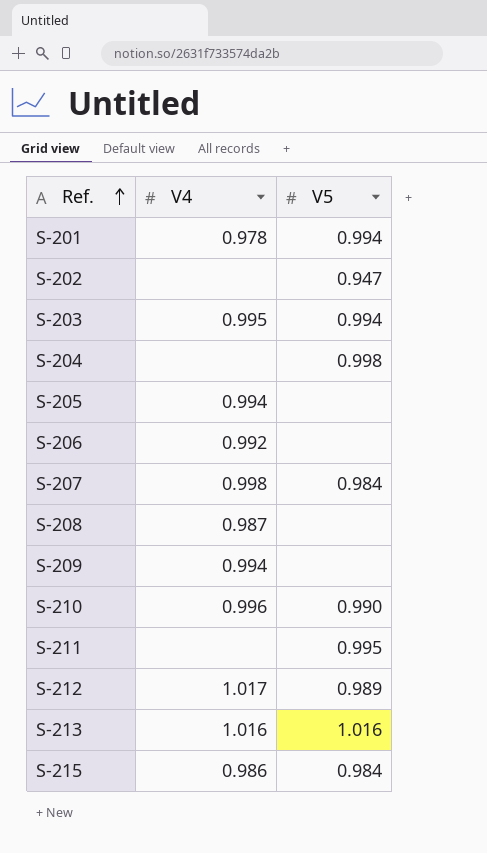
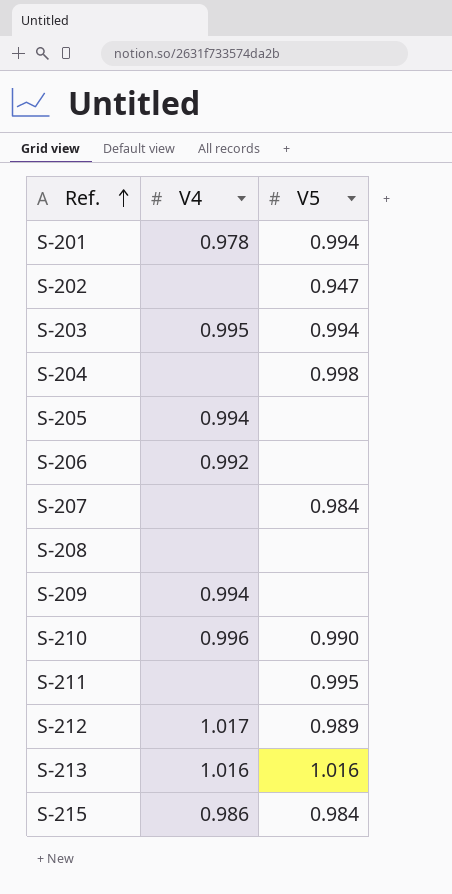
S-207 | V4: 0.998 -> none
S-208 | V4: 0.987 -> none

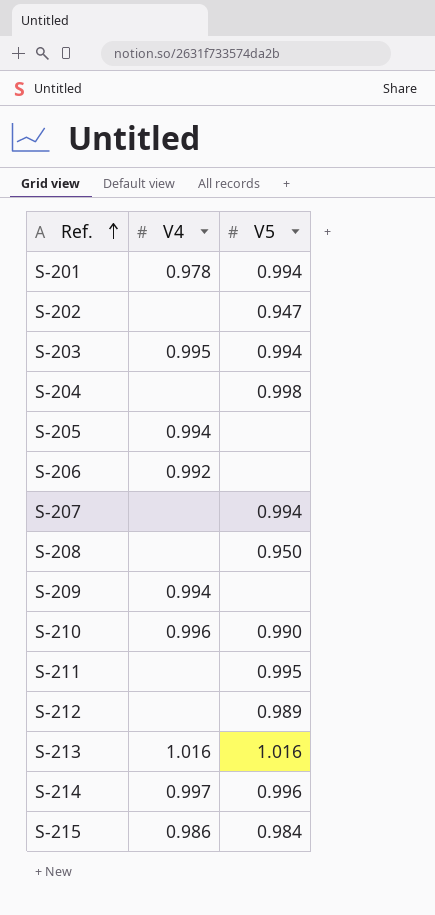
S-207 | V5: 0.984 -> 0.994
S-208 | V5: none -> 0.950
S-212 | V4: 1.017 -> none
row S-214: none -> 0.997 | 0.996

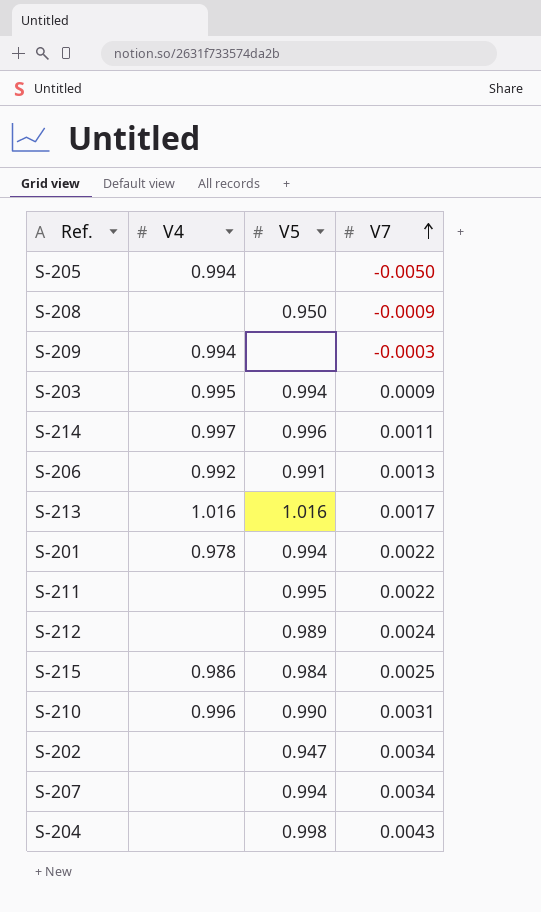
row order: Ref. ascending -> V7 ascending
column V7 | position: none -> 4
S-206 | V5: none -> 0.991

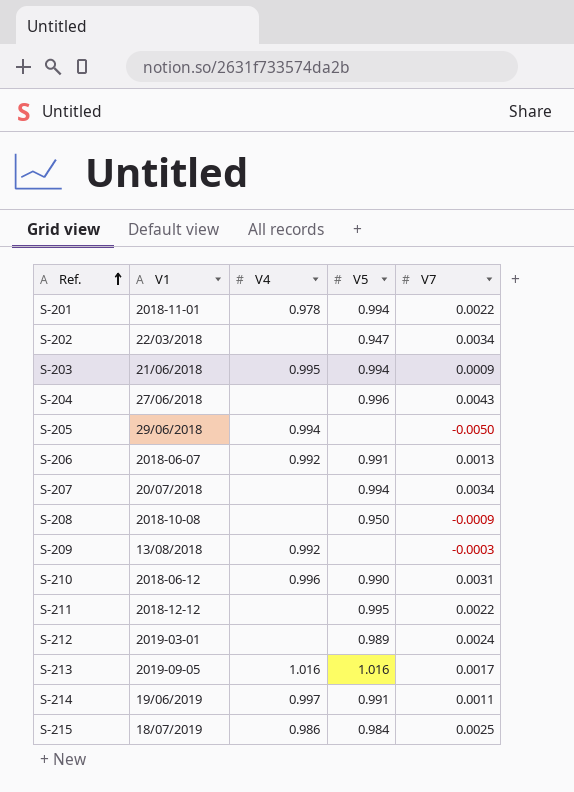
row order: V7 ascending -> Ref. ascending
column V1 | position: none -> 2
S-204 | V5: 0.998 -> 0.996
S-209 | V4: 0.994 -> 0.992
S-214 | V5: 0.996 -> 0.991

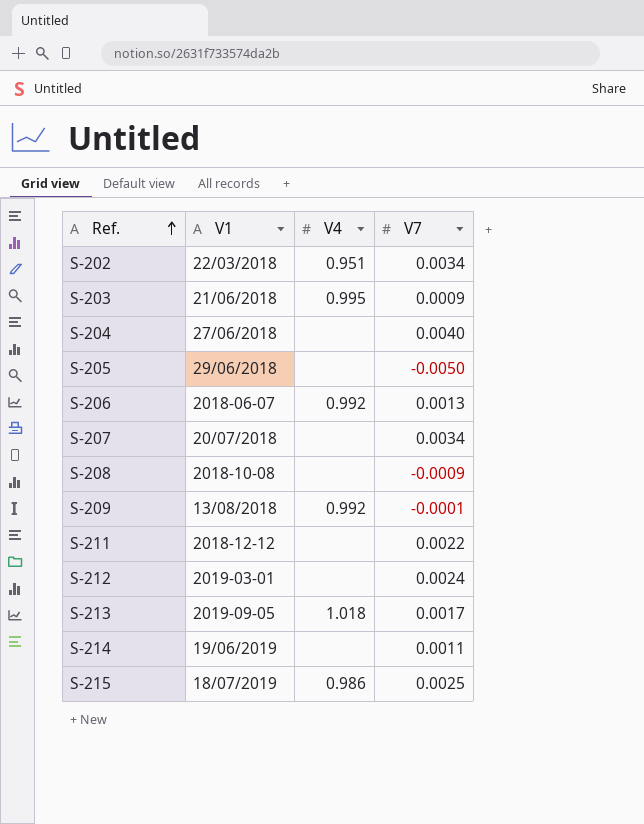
column V5 | position: 4 -> none
row S-201: 2018-11-01 | 0.978 | 0.994 | 0.0022 -> none
row S-210: 2018-06-12 | 0.996 | 0.990 | 0.0031 -> none
S-202 | V4: none -> 0.951
S-204 | V7: 0.0043 -> 0.0040
S-205 | V4: 0.994 -> none
S-209 | V7: -0.0003 -> -0.0001
S-213 | V4: 1.016 -> 1.018
S-214 | V4: 0.997 -> none

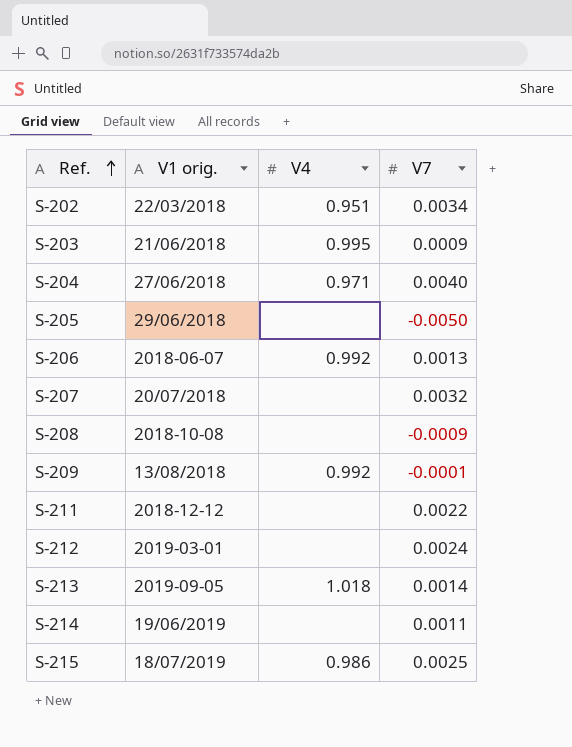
column name: V1 -> V1 orig.
S-204 | V4: none -> 0.971
S-207 | V7: 0.0034 -> 0.0032
S-213 | V7: 0.0017 -> 0.0014

